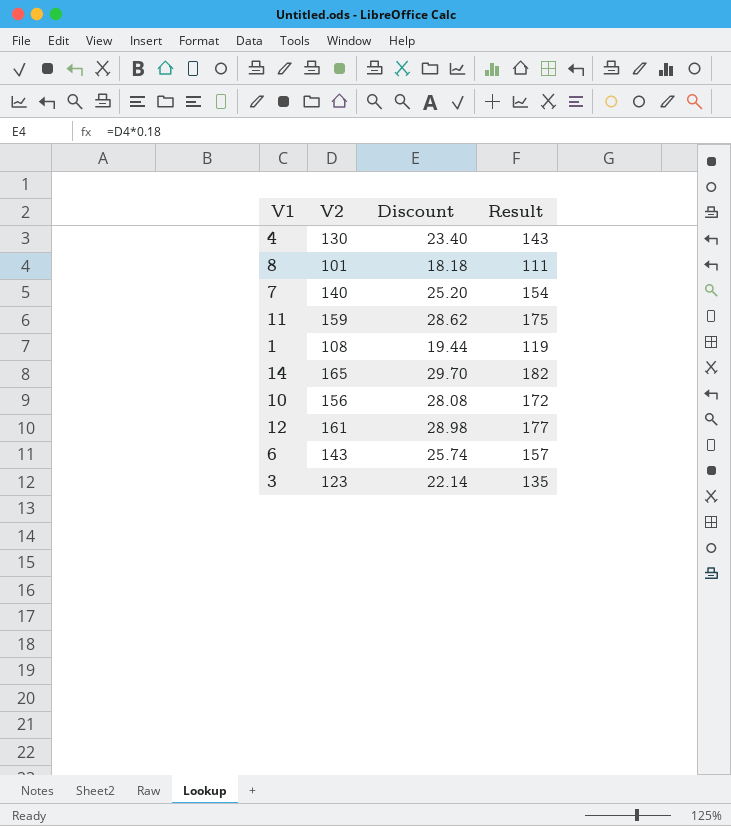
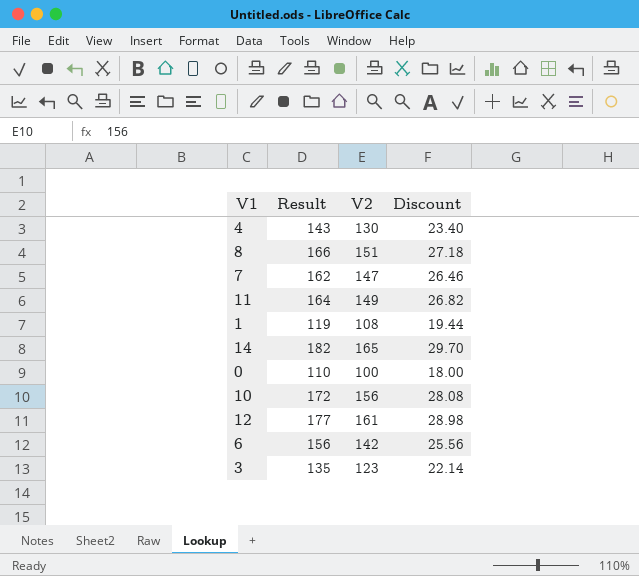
column Result | position: 4 -> 2
8 | Result: 111 -> 166
8 | V2: 101 -> 151
8 | Discount: 18.18 -> 27.18
7 | Result: 154 -> 162
7 | V2: 140 -> 147
7 | Discount: 25.20 -> 26.46
11 | Result: 175 -> 164
11 | V2: 159 -> 149
11 | Discount: 28.62 -> 26.82
row 0: none -> 110 | 100 | 18.00
6 | Result: 157 -> 156
6 | V2: 143 -> 142
6 | Discount: 25.74 -> 25.56

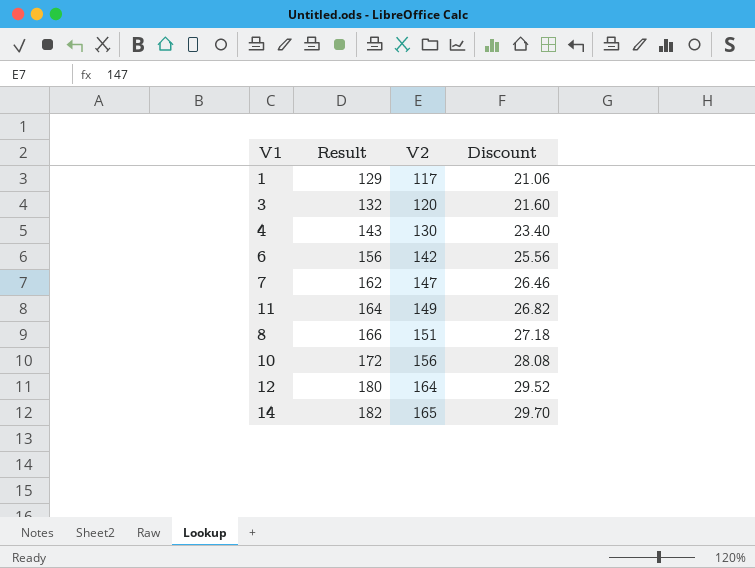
row order: none -> Result ascending
row 0: 110 | 100 | 18.00 -> none
1 | Result: 119 -> 129
1 | V2: 108 -> 117
1 | Discount: 19.44 -> 21.06
3 | Result: 135 -> 132
3 | V2: 123 -> 120
3 | Discount: 22.14 -> 21.60
12 | Result: 177 -> 180
12 | V2: 161 -> 164
12 | Discount: 28.98 -> 29.52

